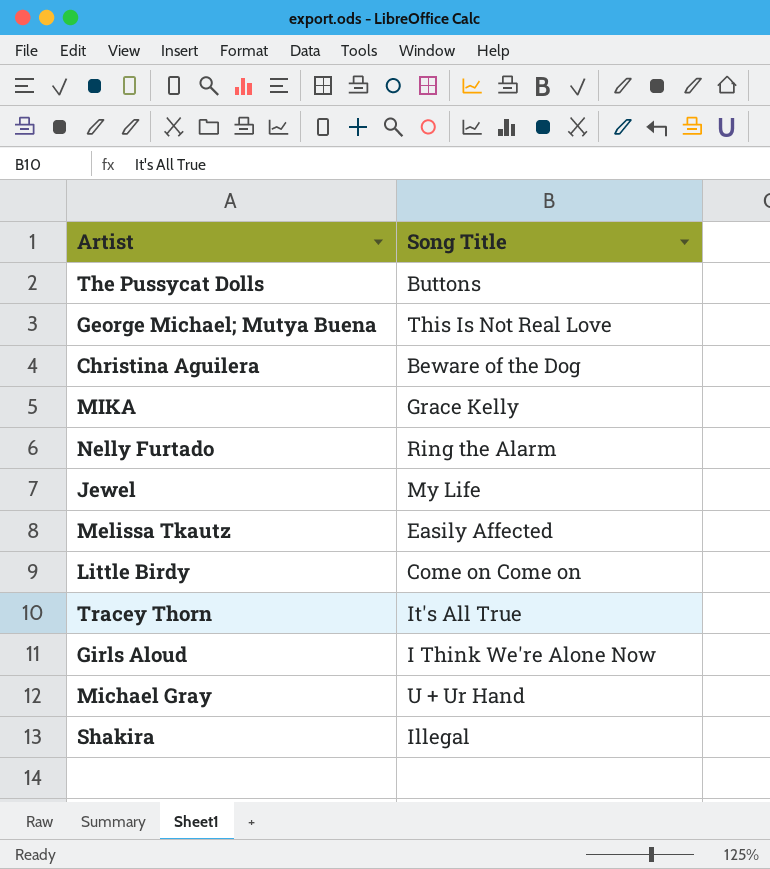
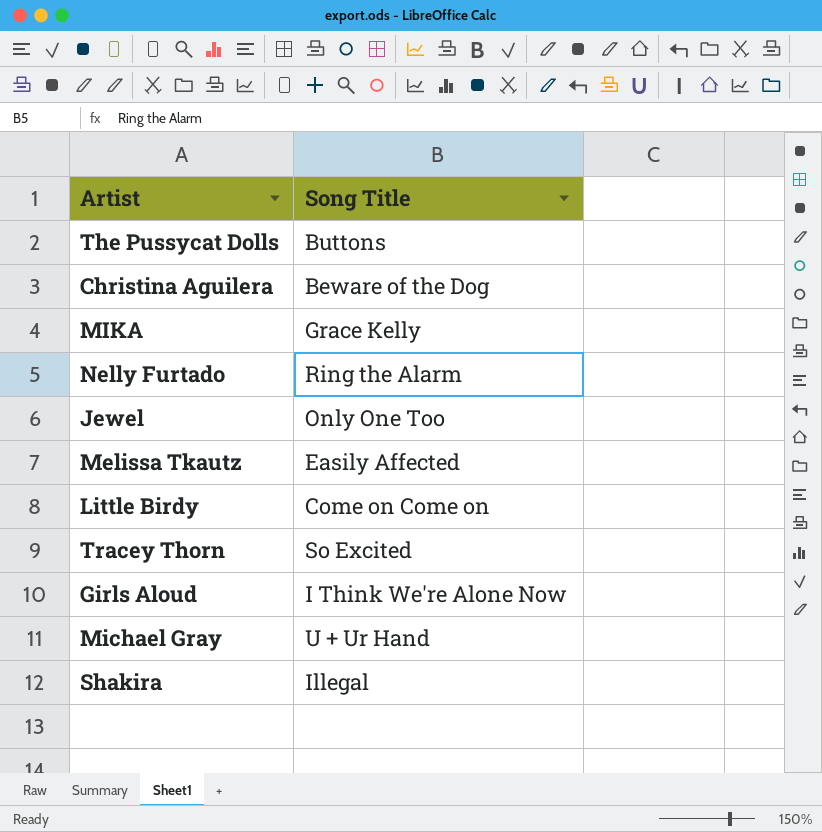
row George Michael; Mutya Buena: This Is Not Real Love -> none
Jewel | Song Title: My Life -> Only One Too
Tracey Thorn | Song Title: It's All True -> So Excited

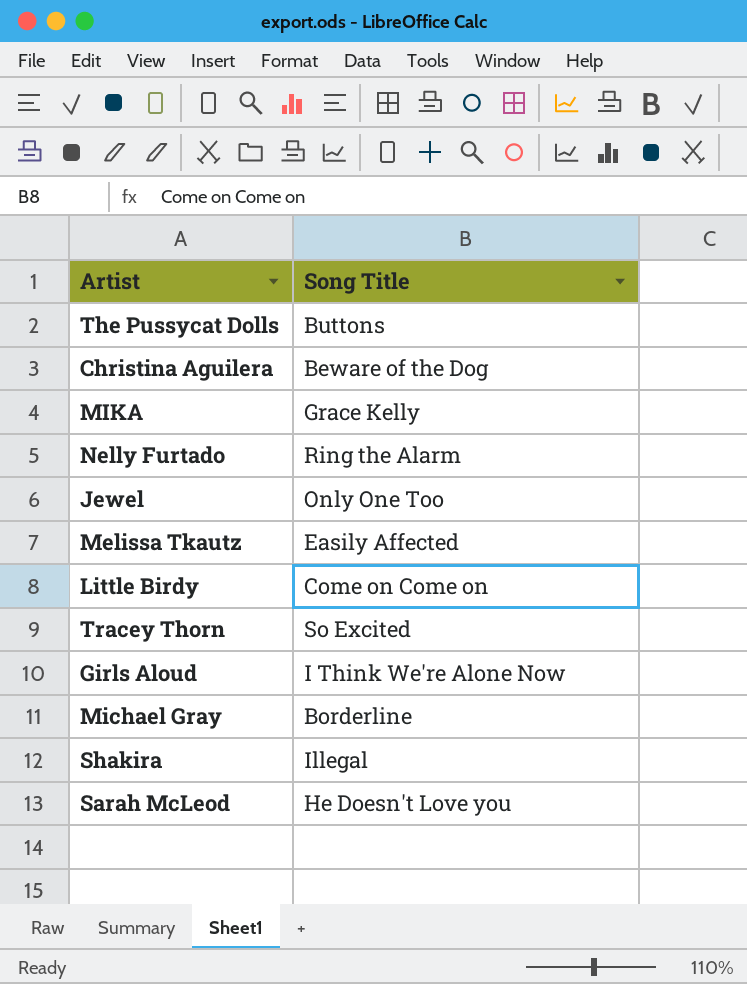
Michael Gray | Song Title: U + Ur Hand -> Borderline
row Sarah McLeod: none -> He Doesn't Love you

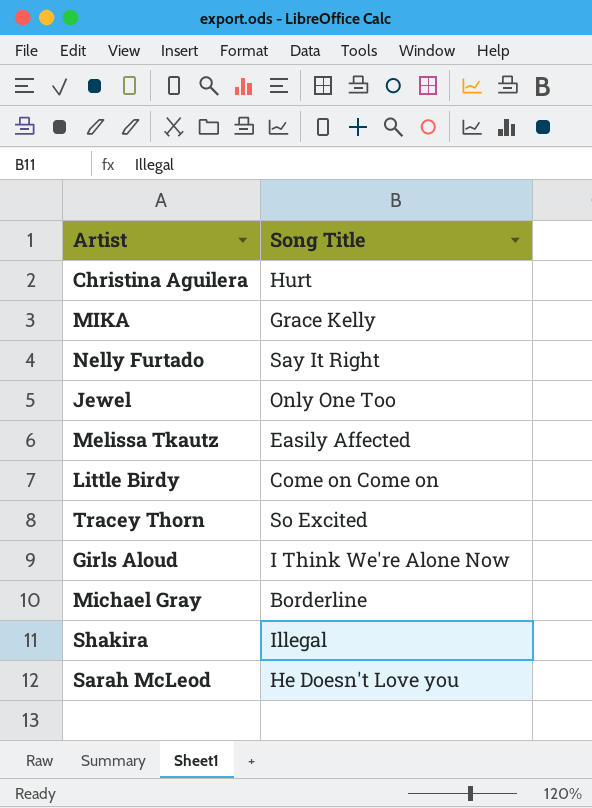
row The Pussycat Dolls: Buttons -> none
Christina Aguilera | Song Title: Beware of the Dog -> Hurt
Nelly Furtado | Song Title: Ring the Alarm -> Say It Right

